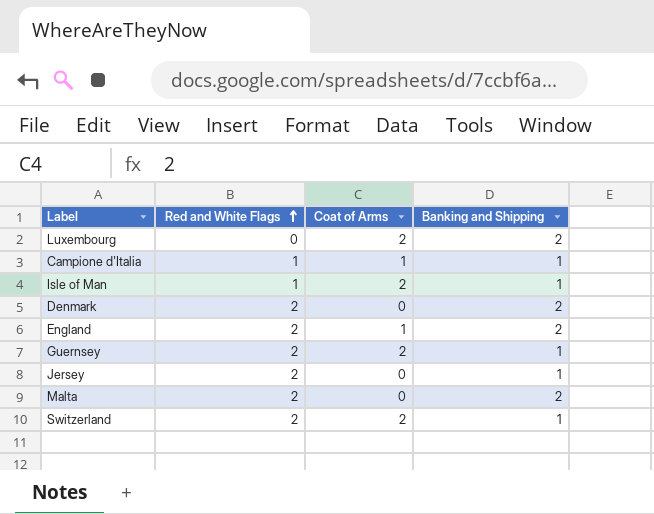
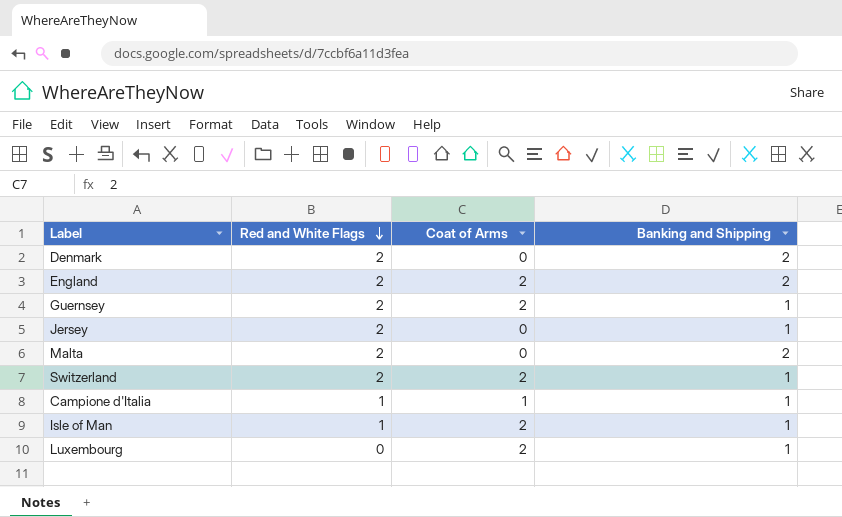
row order: Red and White Flags ascending -> Red and White Flags descending
England | Coat of Arms: 1 -> 2
Luxembourg | Banking and Shipping: 2 -> 1

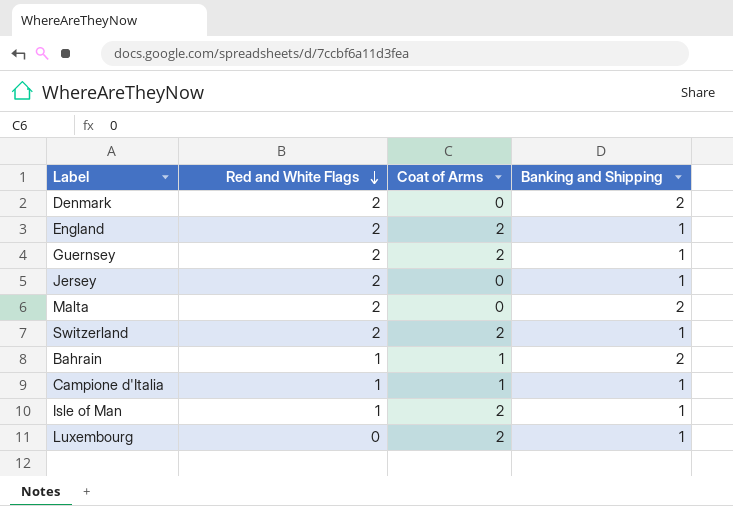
England | Banking and Shipping: 2 -> 1
row Bahrain: none -> 1 | 1 | 2

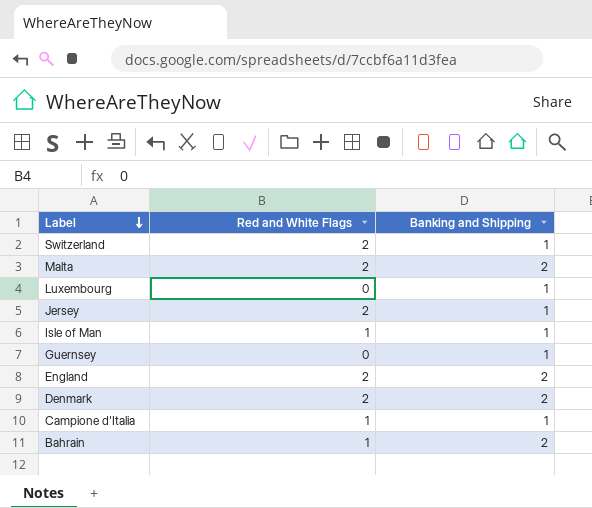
row order: Red and White Flags descending -> Label descending
column Coat of Arms | position: 3 -> none
Guernsey | Red and White Flags: 2 -> 0
England | Banking and Shipping: 1 -> 2

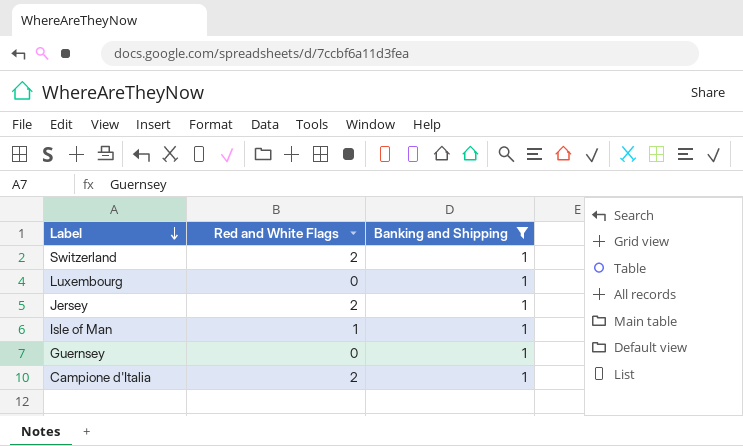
filter: none -> Banking and Shipping = 1
Campione d'Italia | Red and White Flags: 1 -> 2

